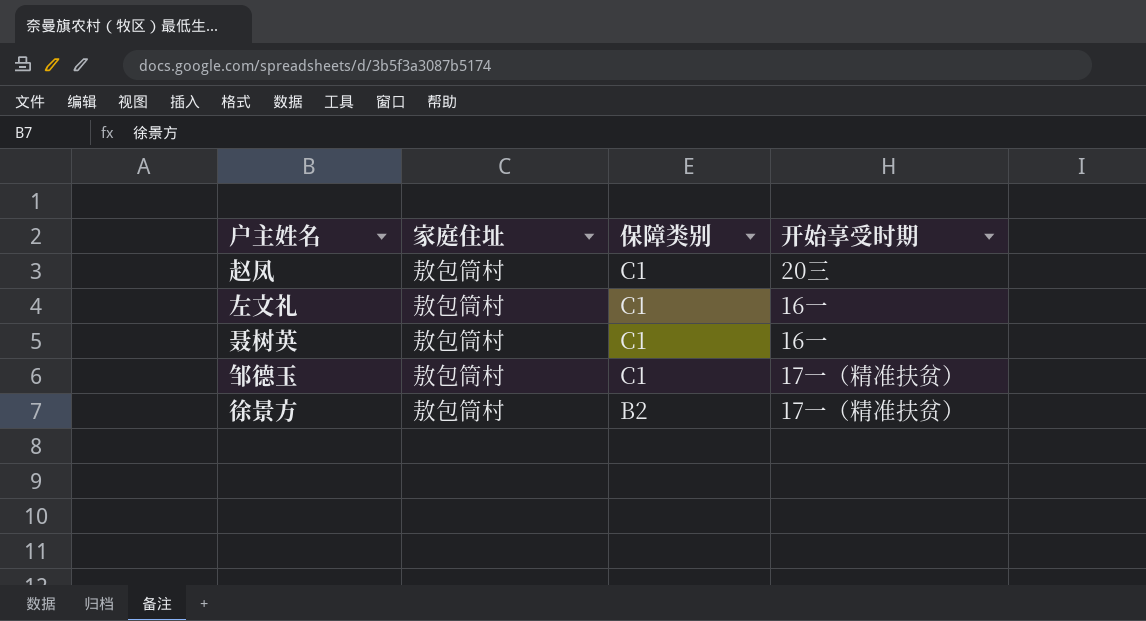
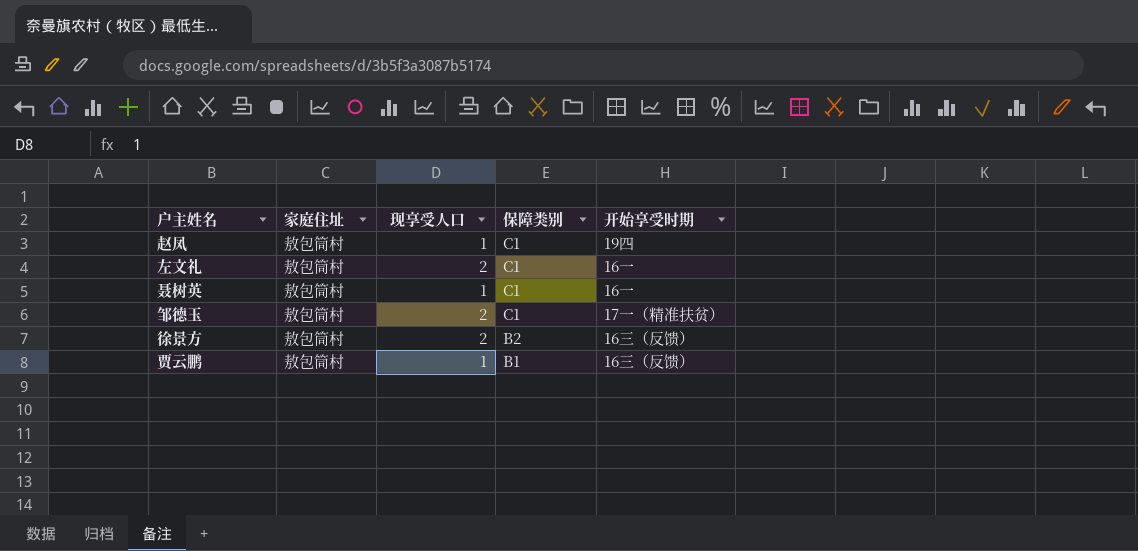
column 现享受人口 | position: none -> 3
赵凤 | 开始享受时期: 20三 -> 19四
徐景方 | 开始享受时期: 17一（精准扶贫） -> 16三（反馈）
row 贾云鹏: none -> 敖包筒村 | 1 | B1 | 16三（反馈）

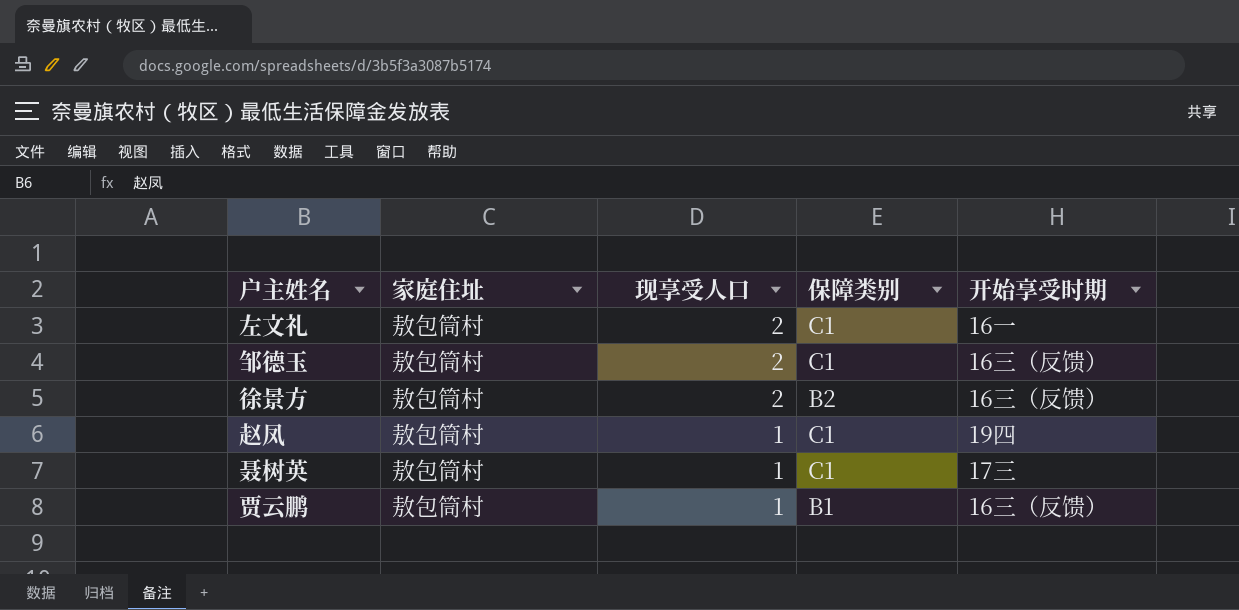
row order: 保障类别 descending -> 现享受人口 descending
邹德玉 | 开始享受时期: 17一（精准扶贫） -> 16三（反馈）
聂树英 | 开始享受时期: 16一 -> 17三

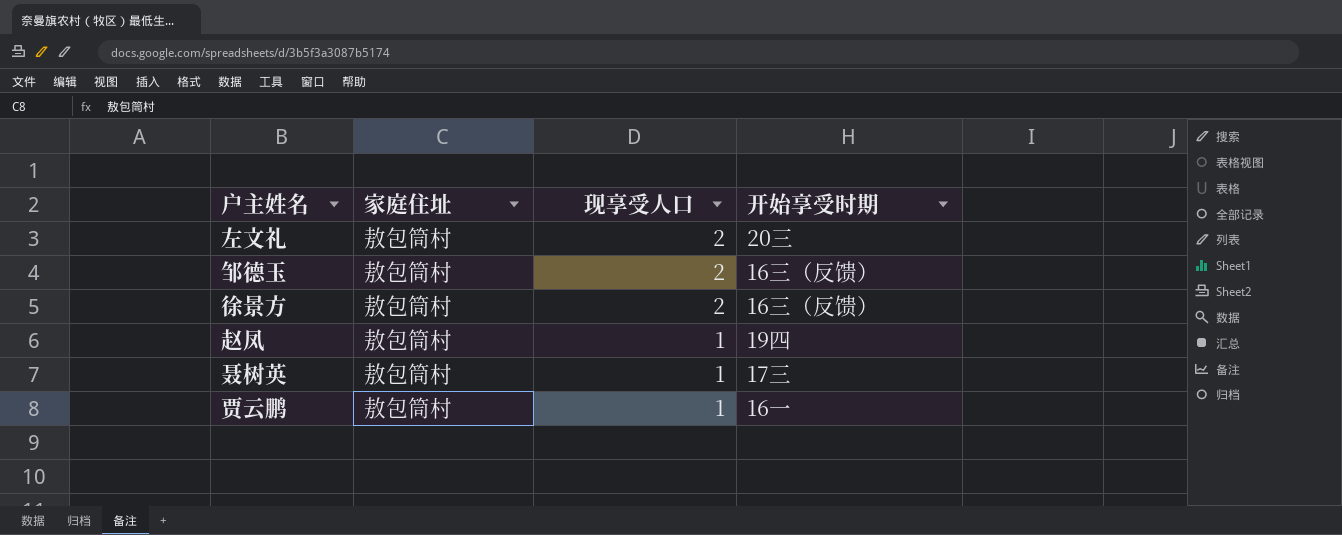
column 保障类别 | position: 4 -> none
左文礼 | 开始享受时期: 16一 -> 20三
贾云鹏 | 开始享受时期: 16三（反馈） -> 16一

